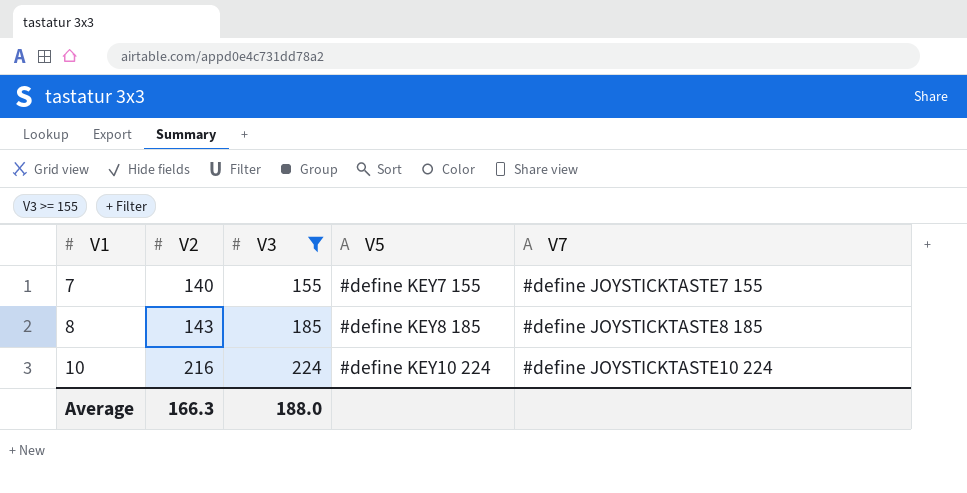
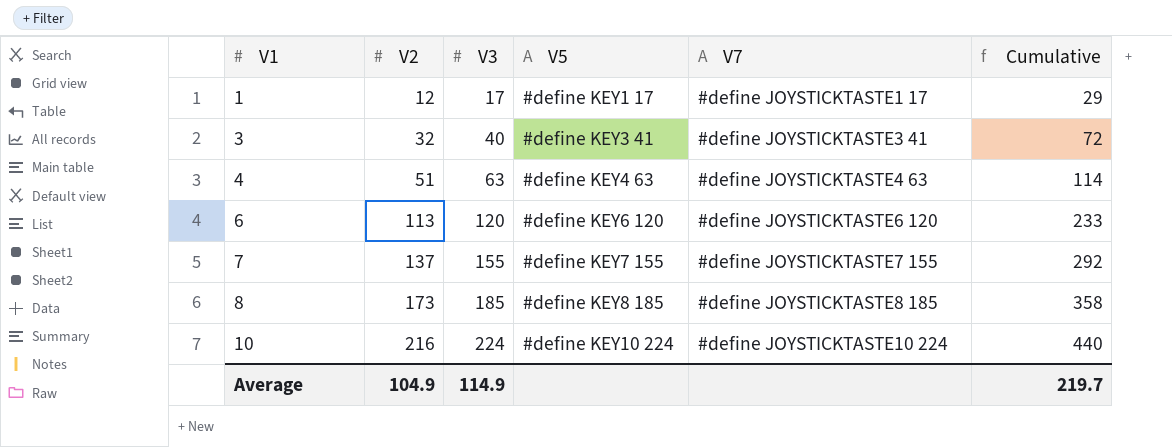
filter: V3 >= 155 -> none
column Cumulative | formula: none -> [V2] + [V3]
7 | V2: 140 -> 137
8 | V2: 143 -> 173
Average | V2: 166.3 -> 104.9
Average | V3: 188.0 -> 114.9

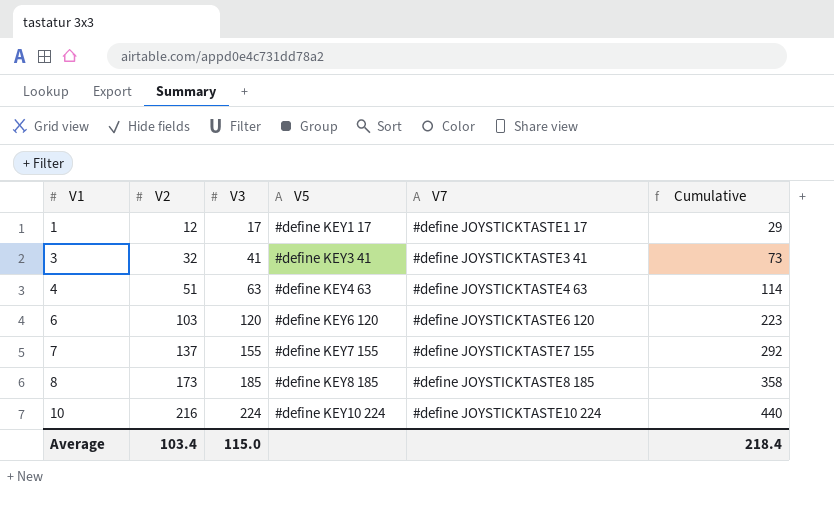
3 | V3: 40 -> 41
3 | Cumulative: 72 -> 73
6 | V2: 113 -> 103
6 | Cumulative: 233 -> 223
Average | V2: 104.9 -> 103.4
Average | V3: 114.9 -> 115.0
Average | Cumulative: 219.7 -> 218.4

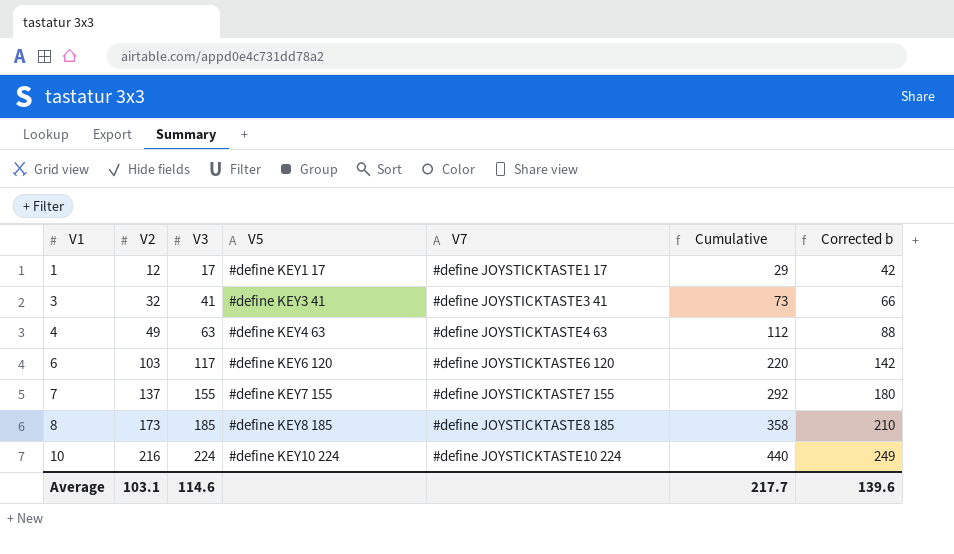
column Corrected b | formula: none -> [V3] + 25
4 | V2: 51 -> 49
4 | Cumulative: 114 -> 112
6 | V3: 120 -> 117
6 | Cumulative: 223 -> 220
Average | V2: 103.4 -> 103.1
Average | V3: 115.0 -> 114.6
Average | Cumulative: 218.4 -> 217.7

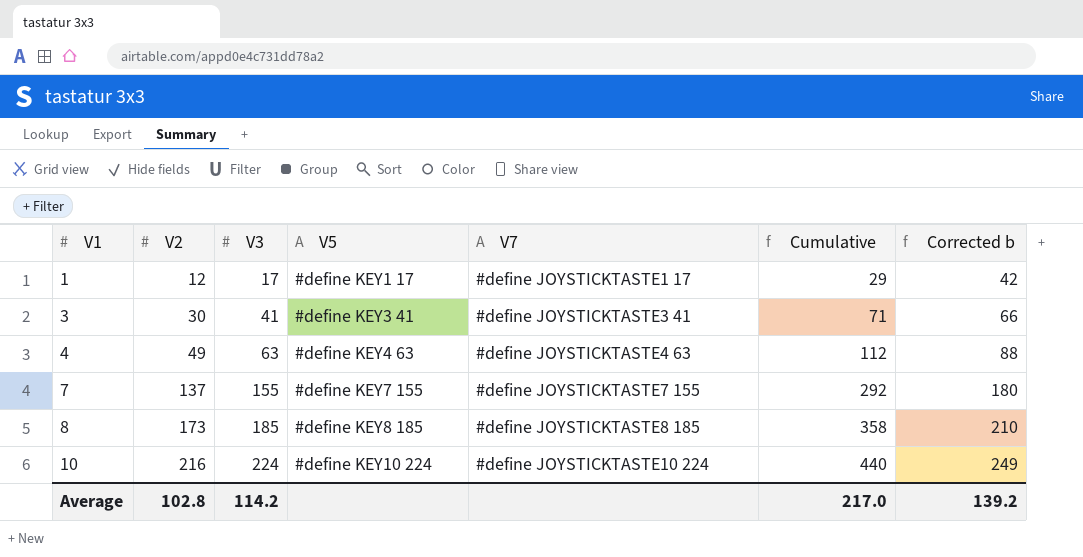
row 6: 103 | 117 | #define KEY6 120 | #define JOYSTICKTASTE6 120 | 220 | 142 -> none
3 | V2: 32 -> 30
3 | Cumulative: 73 -> 71
Average | V2: 103.1 -> 102.8
Average | V3: 114.6 -> 114.2
Average | Cumulative: 217.7 -> 217.0
Average | Corrected b: 139.6 -> 139.2

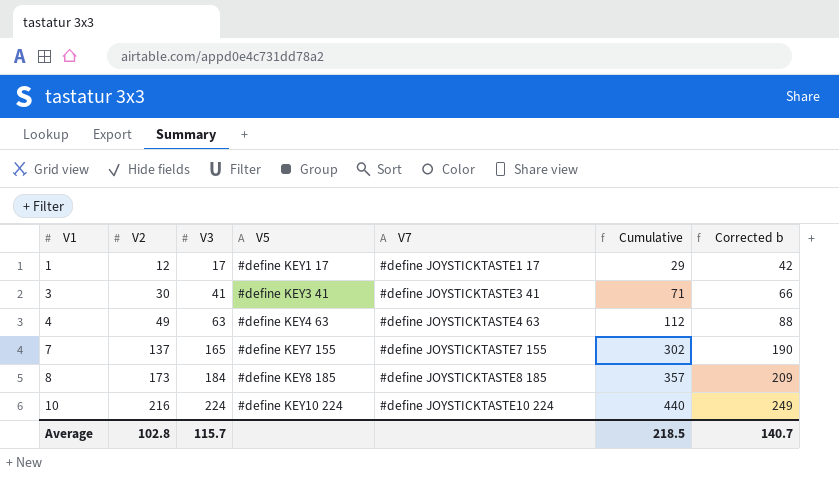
7 | V3: 155 -> 165
7 | Cumulative: 292 -> 302
7 | Corrected b: 180 -> 190
8 | V3: 185 -> 184
8 | Cumulative: 358 -> 357
8 | Corrected b: 210 -> 209
Average | V3: 114.2 -> 115.7
Average | Cumulative: 217.0 -> 218.5
Average | Corrected b: 139.2 -> 140.7

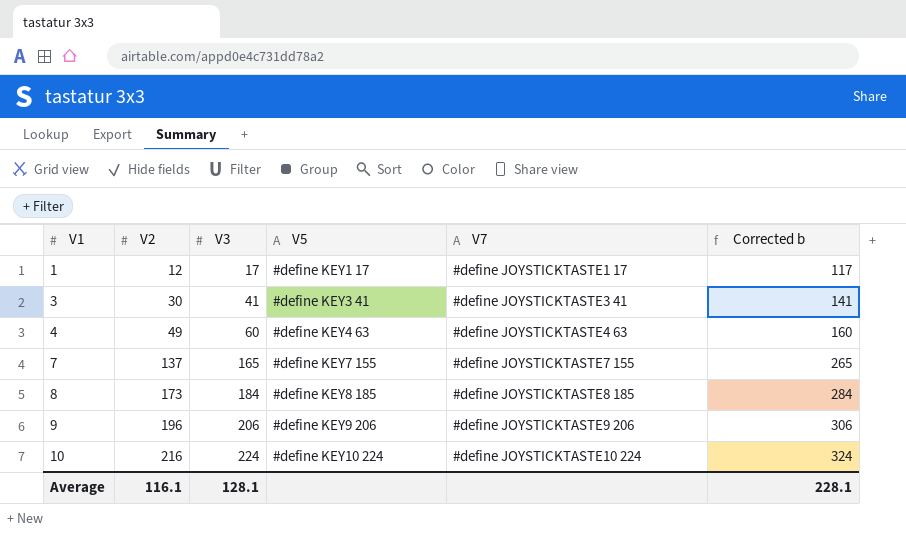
column Cumulative | formula: [V2] + [V3] -> none
column Corrected b | formula: [V3] + 25 -> [V3] + 100
4 | V3: 63 -> 60
row 9: none -> 196 | 206 | #define KEY9 206 | #define JOYSTICKTASTE9 206 | 306
Average | V2: 102.8 -> 116.1
Average | V3: 115.7 -> 128.1
Average | Corrected b: 140.7 -> 228.1

